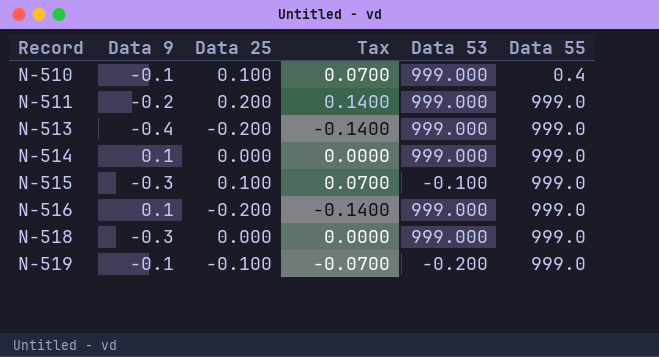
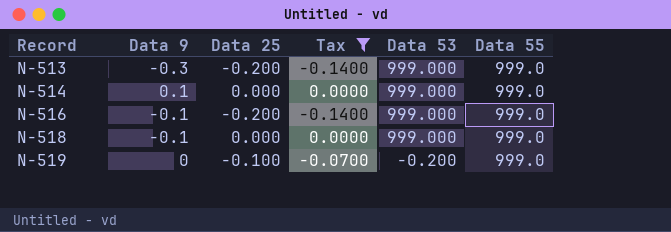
filter: none -> Tax <= 0.0000
N-513 | Data 9: -0.4 -> -0.3
N-516 | Data 9: 0.1 -> -0.1
N-518 | Data 9: -0.3 -> -0.1
N-519 | Data 9: -0.1 -> 0

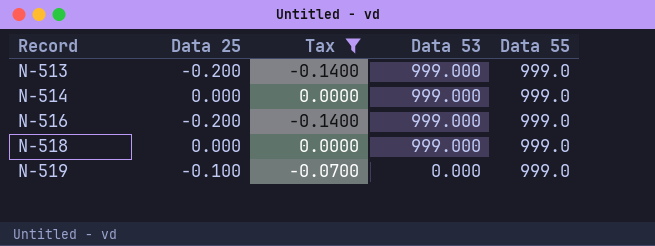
column Data 9 | position: 2 -> none
N-519 | Data 53: -0.200 -> 0.000

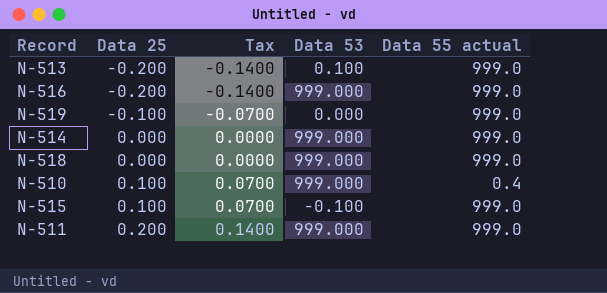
filter: Tax <= 0.0000 -> none
row order: Record ascending -> Data 25 ascending
column name: Data 55 -> Data 55 actual
N-513 | Data 53: 999.000 -> 0.100

